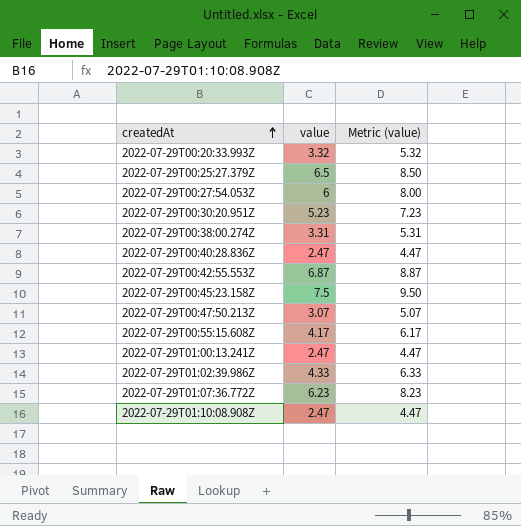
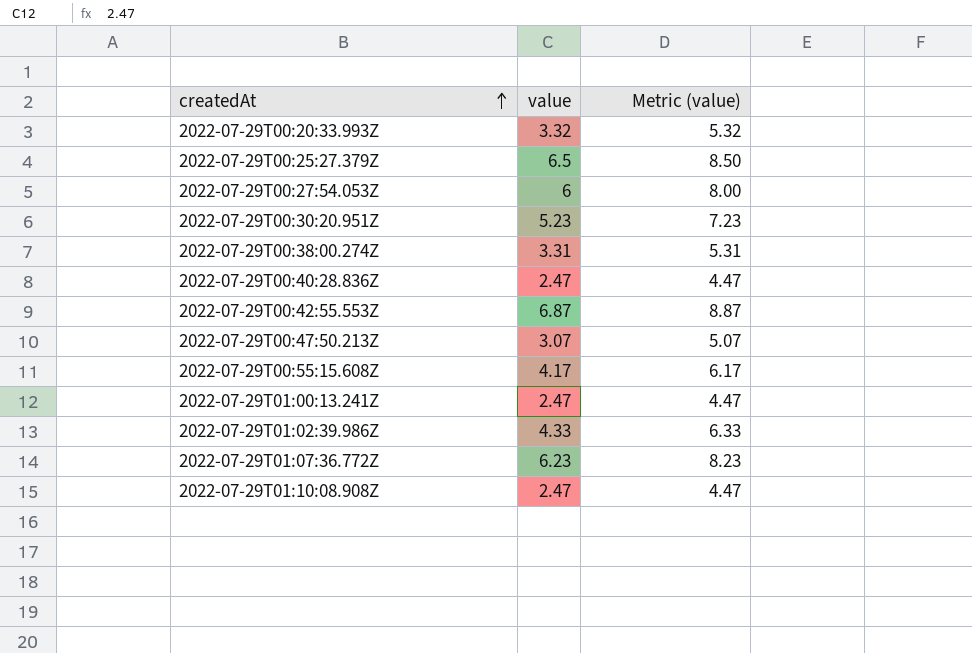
row 2022-07-29T00:45:23.158Z: 7.5 | 9.50 -> none

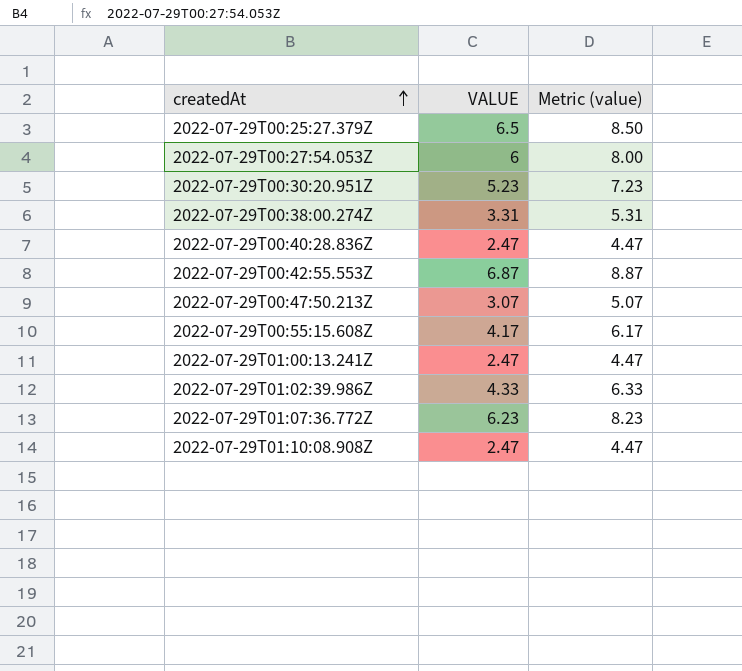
column name: value -> VALUE
row 2022-07-29T00:20:33.993Z: 3.32 | 5.32 -> none

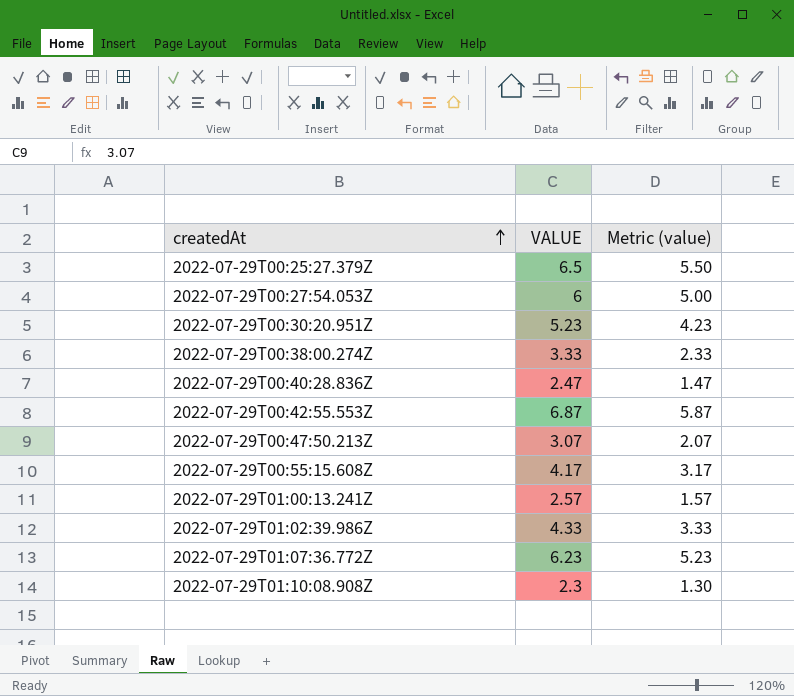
column Metric (value) | formula: [VALUE] + 2 -> [VALUE] - 1
2022-07-29T00:38:00.274Z | VALUE: 3.31 -> 3.33
2022-07-29T01:00:13.241Z | VALUE: 2.47 -> 2.57
2022-07-29T01:10:08.908Z | VALUE: 2.47 -> 2.3

